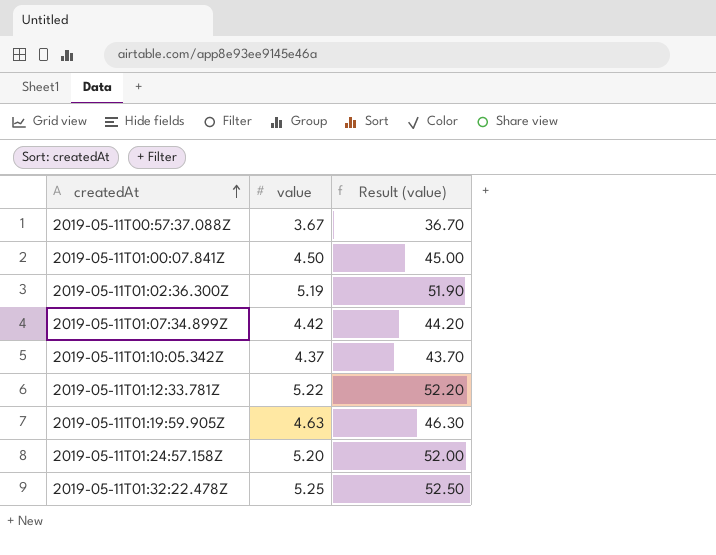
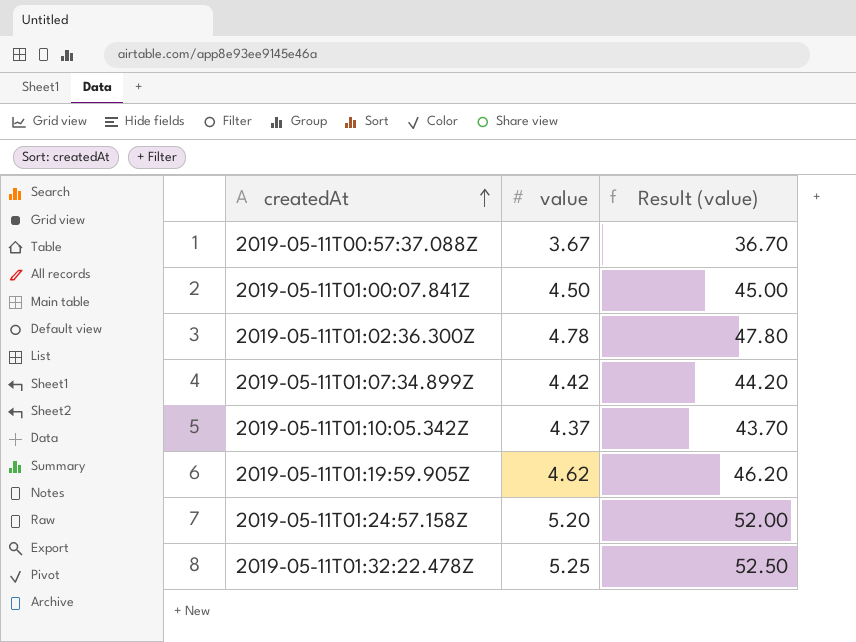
row 2019-05-11T01:12:33.781Z: 5.22 | 52.20 -> none
2019-05-11T01:02:36.300Z | value: 5.19 -> 4.78
2019-05-11T01:02:36.300Z | Result (value): 51.90 -> 47.80
2019-05-11T01:19:59.905Z | value: 4.63 -> 4.62
2019-05-11T01:19:59.905Z | Result (value): 46.30 -> 46.20

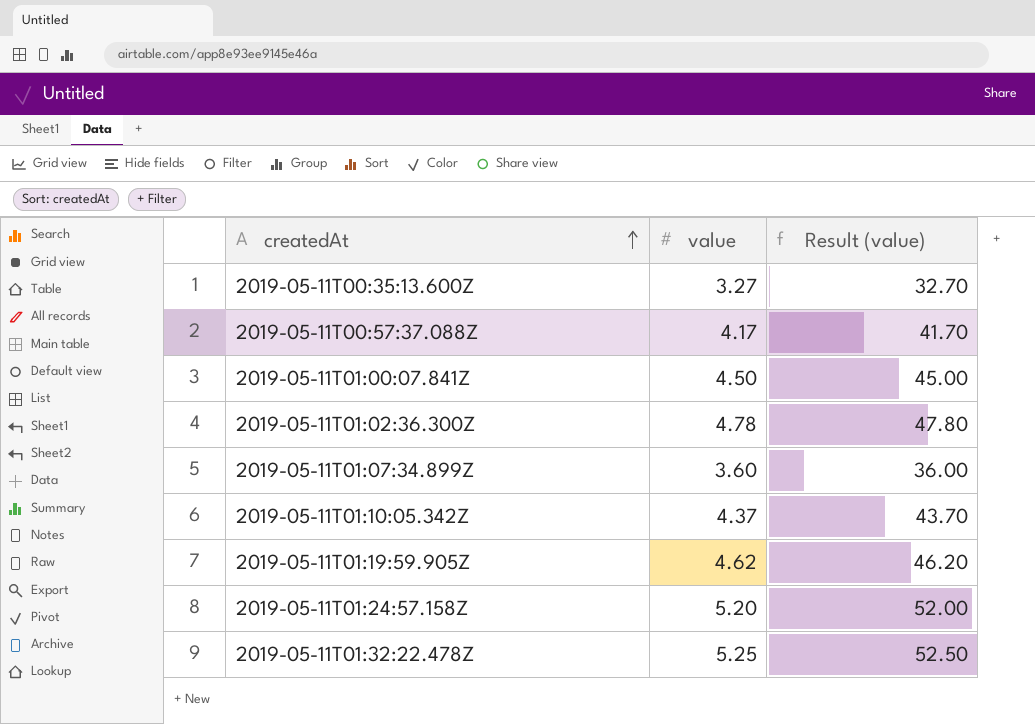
row 2019-05-11T00:35:13.600Z: none -> 3.27 | 32.70
2019-05-11T00:57:37.088Z | value: 3.67 -> 4.17
2019-05-11T00:57:37.088Z | Result (value): 36.70 -> 41.70
2019-05-11T01:07:34.899Z | value: 4.42 -> 3.60
2019-05-11T01:07:34.899Z | Result (value): 44.20 -> 36.00

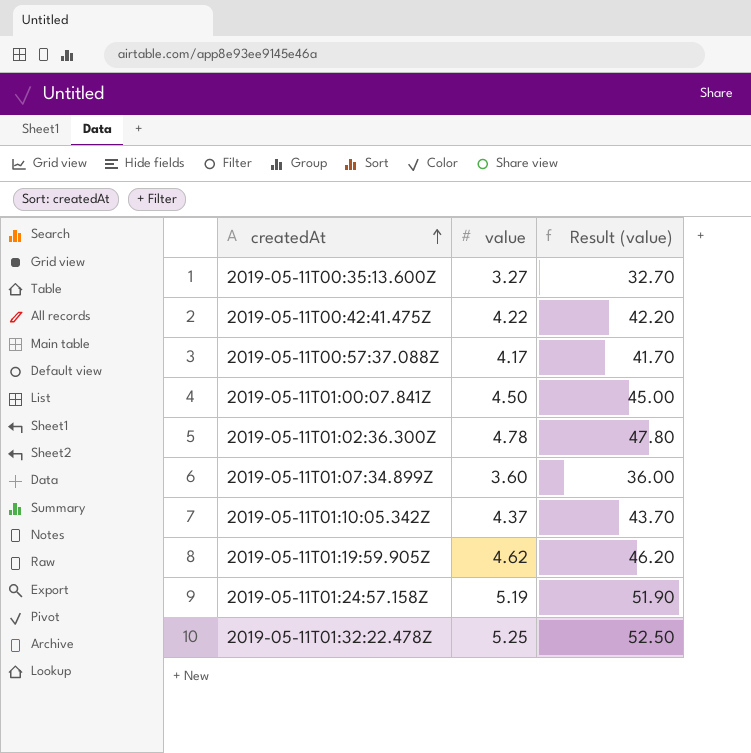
row 2019-05-11T00:42:41.475Z: none -> 4.22 | 42.20
2019-05-11T01:24:57.158Z | value: 5.20 -> 5.19
2019-05-11T01:24:57.158Z | Result (value): 52.00 -> 51.90

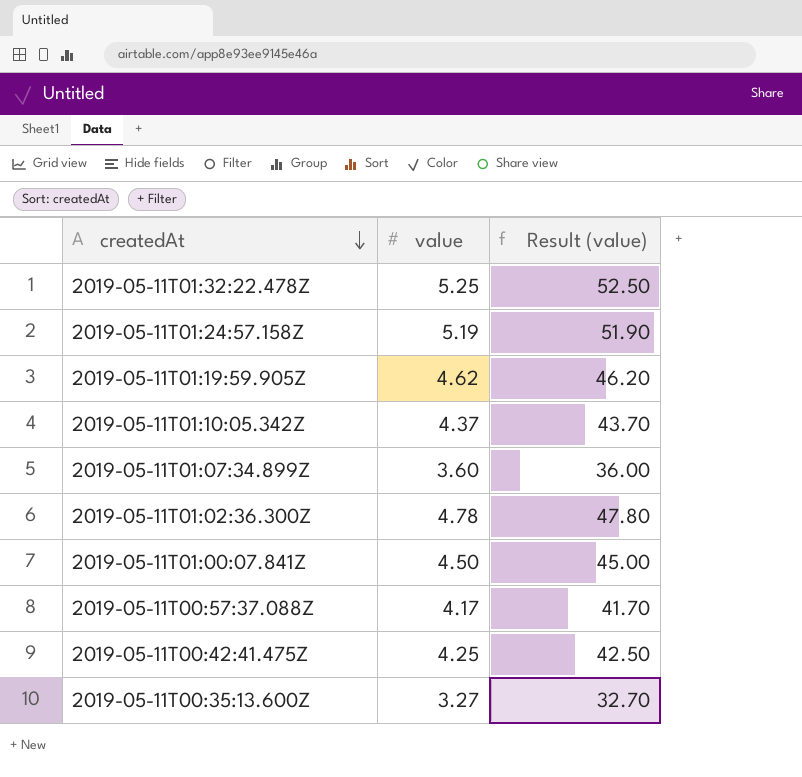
row order: createdAt ascending -> createdAt descending
2019-05-11T00:42:41.475Z | value: 4.22 -> 4.25
2019-05-11T00:42:41.475Z | Result (value): 42.20 -> 42.50

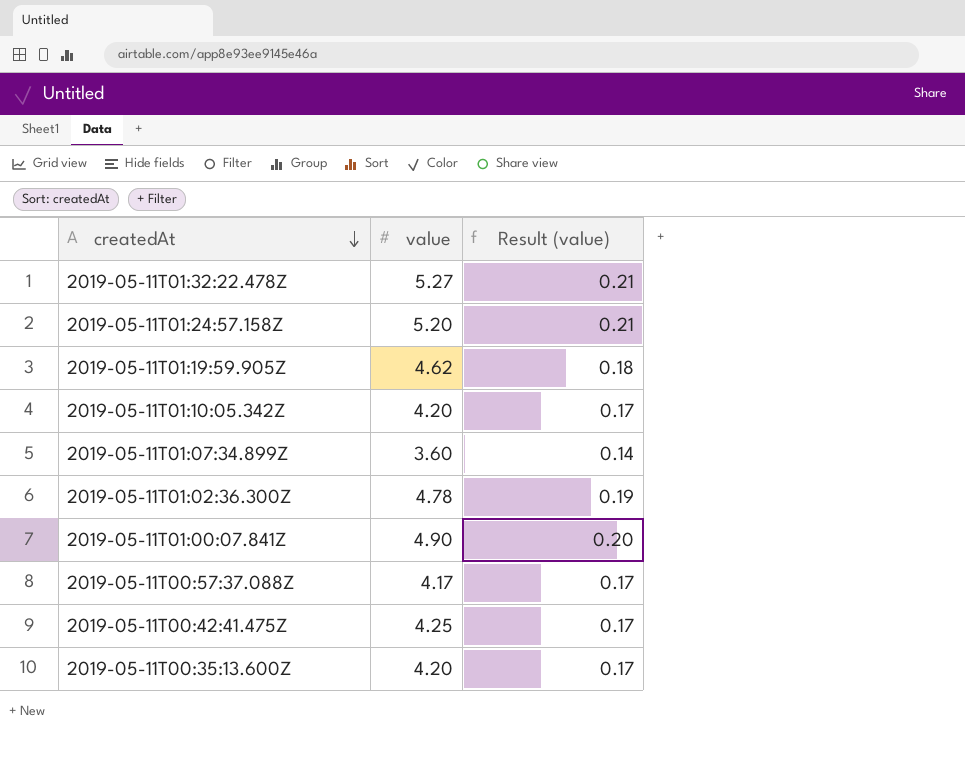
column Result (value) | formula: [value] * 10 -> [value] * 0.04
2019-05-11T01:32:22.478Z | value: 5.25 -> 5.27
2019-05-11T01:24:57.158Z | value: 5.19 -> 5.20
2019-05-11T01:10:05.342Z | value: 4.37 -> 4.20
2019-05-11T01:00:07.841Z | value: 4.50 -> 4.90
2019-05-11T00:35:13.600Z | value: 3.27 -> 4.20

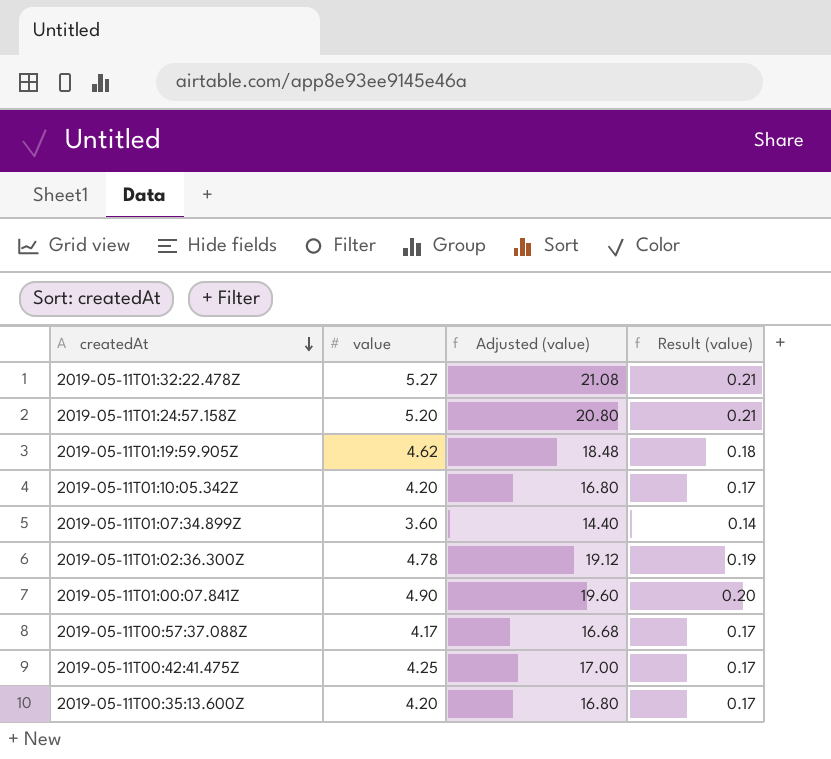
column Adjusted (value) | formula: none -> [value] * 4

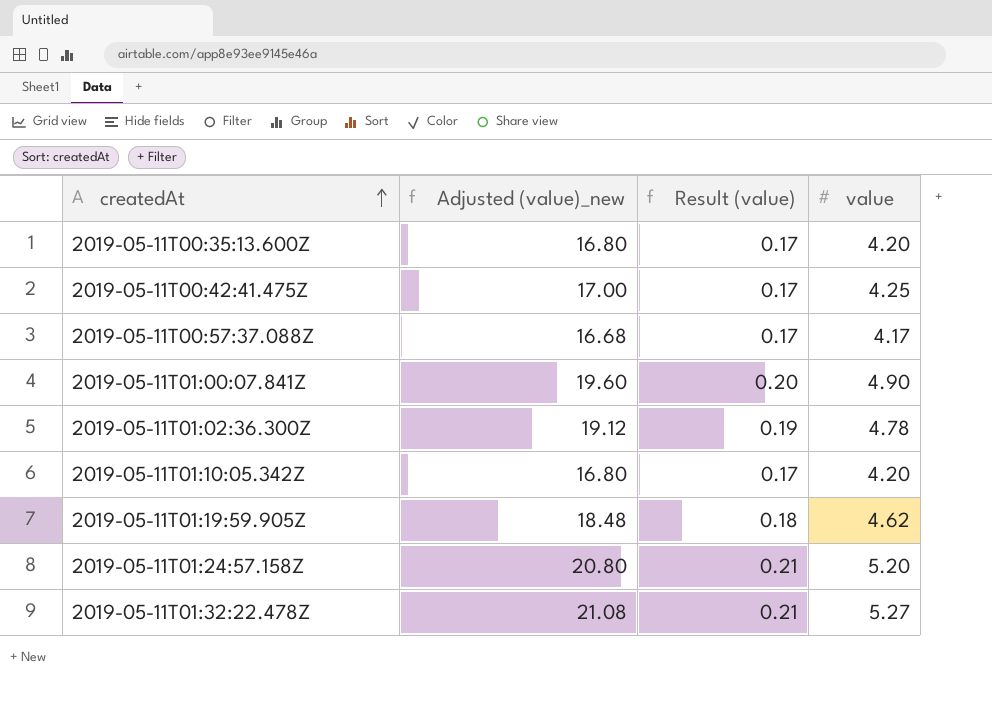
row order: createdAt descending -> createdAt ascending
column name: Adjusted (value) -> Adjusted (value)_new
column value | position: 2 -> 4
row 2019-05-11T01:07:34.899Z: 3.60 | 14.40 | 0.14 -> none

